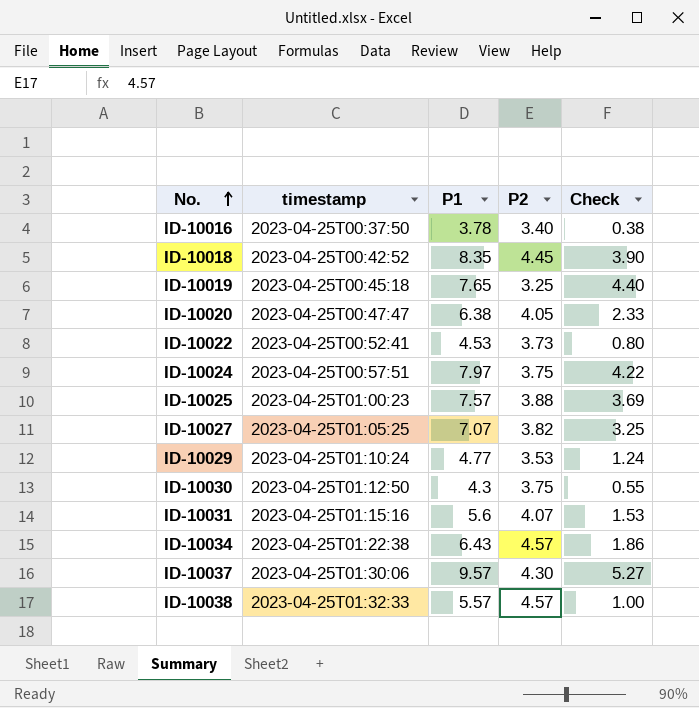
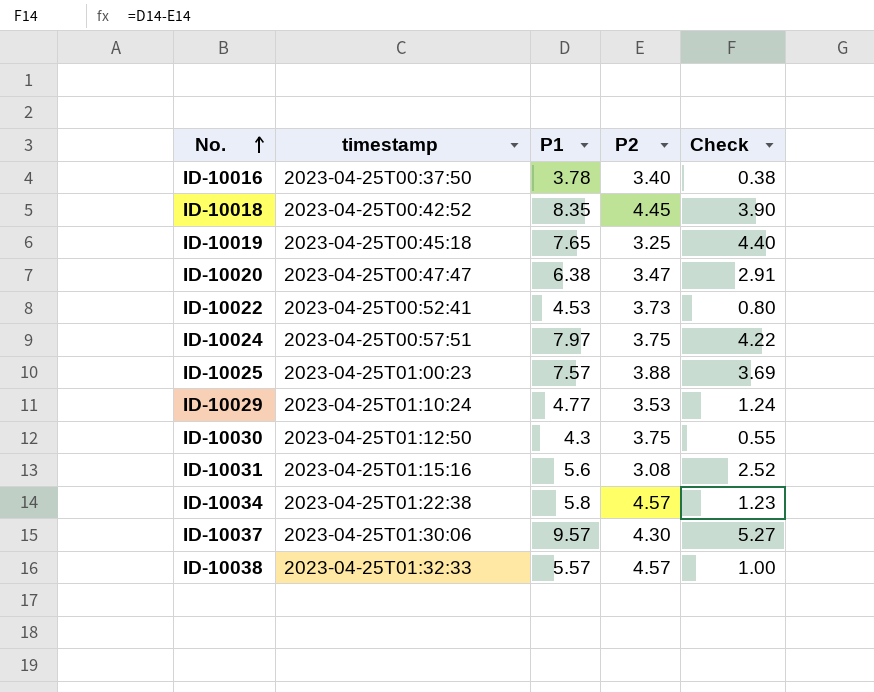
row ID-10027: 2023-04-25T01:05:25 | 7.07 | 3.82 | 3.25 -> none
ID-10020 | P2: 4.05 -> 3.47
ID-10020 | Check: 2.33 -> 2.91
ID-10031 | P2: 4.07 -> 3.08
ID-10031 | Check: 1.53 -> 2.52
ID-10034 | P1: 6.43 -> 5.8
ID-10034 | Check: 1.86 -> 1.23

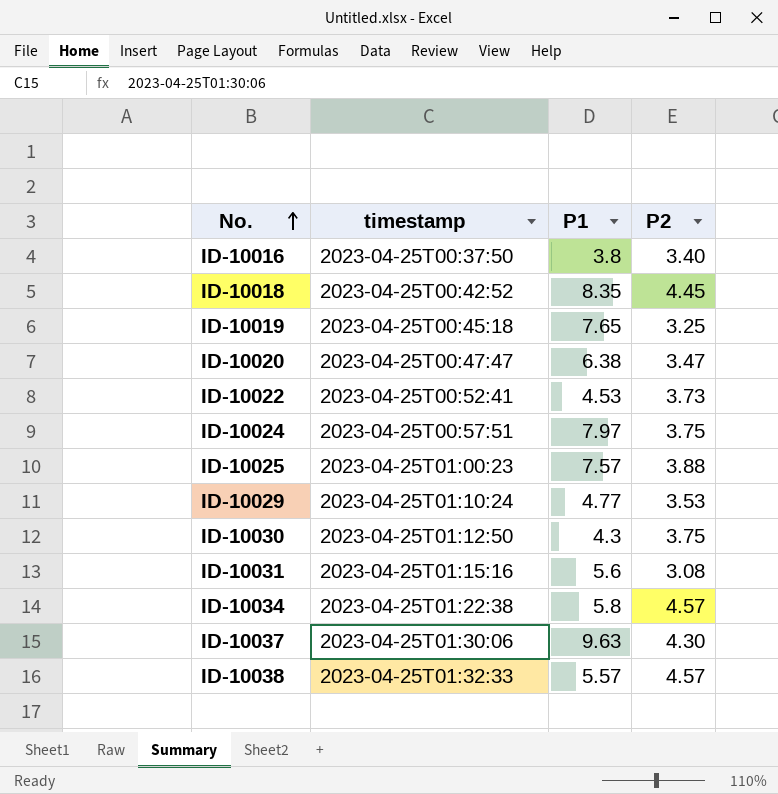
column Check | formula: [P1] - [P2] -> none
ID-10016 | P1: 3.78 -> 3.8
ID-10037 | P1: 9.57 -> 9.63

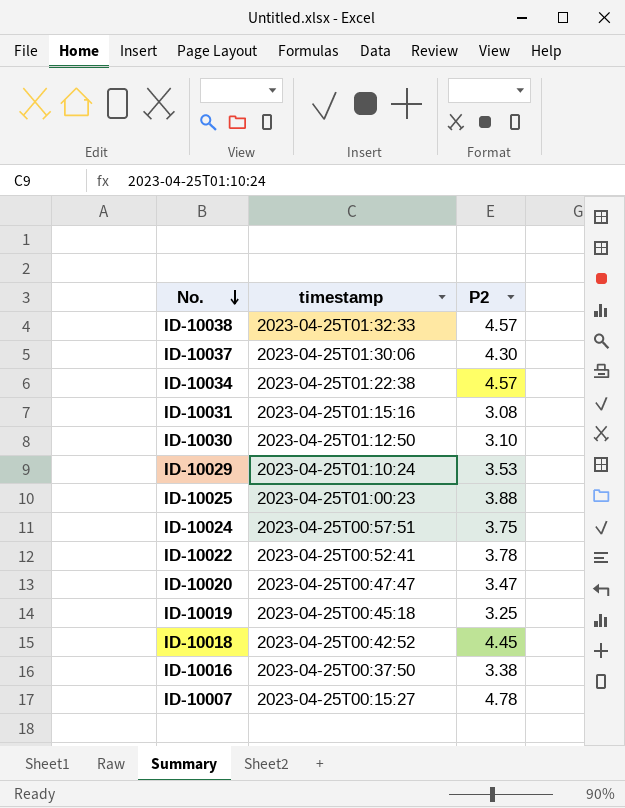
row order: No. ascending -> No. descending
column P1 | position: 3 -> none
ID-10030 | P2: 3.75 -> 3.10
ID-10022 | P2: 3.73 -> 3.78
ID-10016 | P2: 3.40 -> 3.38
row ID-10007: none -> 2023-04-25T00:15:27 | 4.78

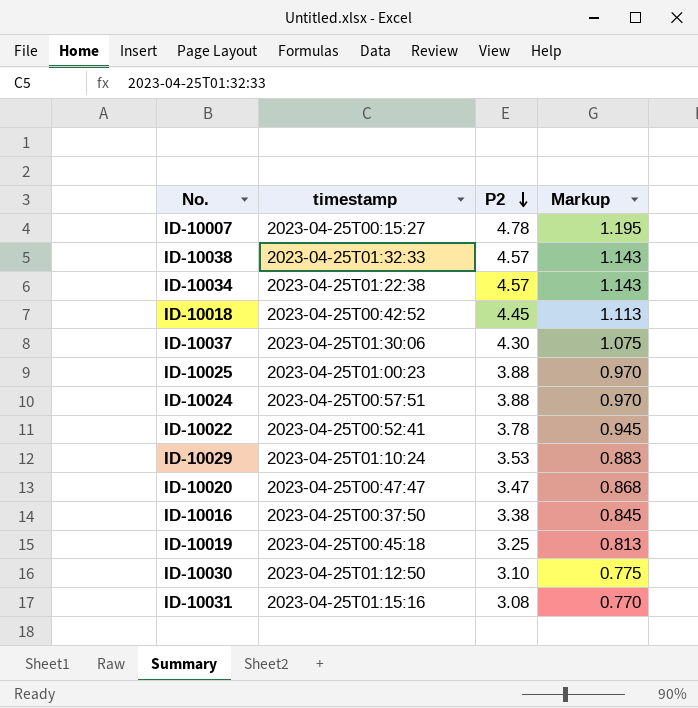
row order: No. descending -> P2 descending
column Markup | formula: none -> [P2] * 0.25
ID-10024 | P2: 3.75 -> 3.88

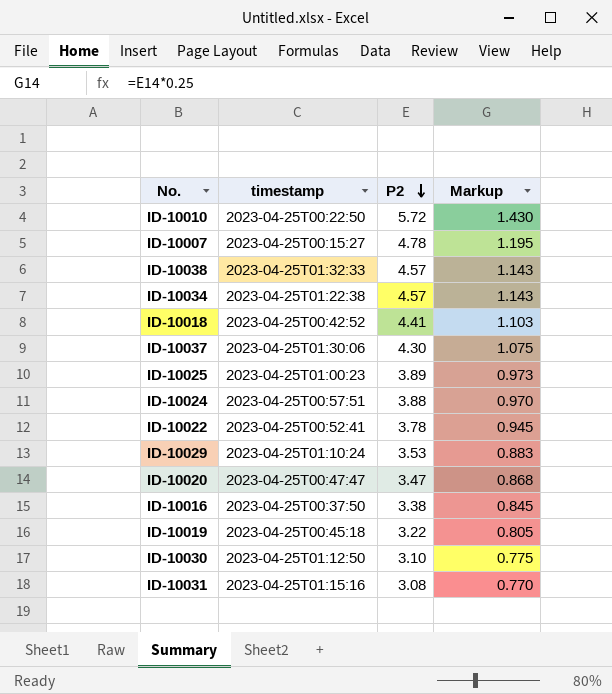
row ID-10010: none -> 2023-04-25T00:22:50 | 5.72 | 1.430
ID-10018 | P2: 4.45 -> 4.41
ID-10018 | Markup: 1.113 -> 1.103
ID-10025 | P2: 3.88 -> 3.89
ID-10025 | Markup: 0.970 -> 0.973
ID-10019 | P2: 3.25 -> 3.22
ID-10019 | Markup: 0.813 -> 0.805

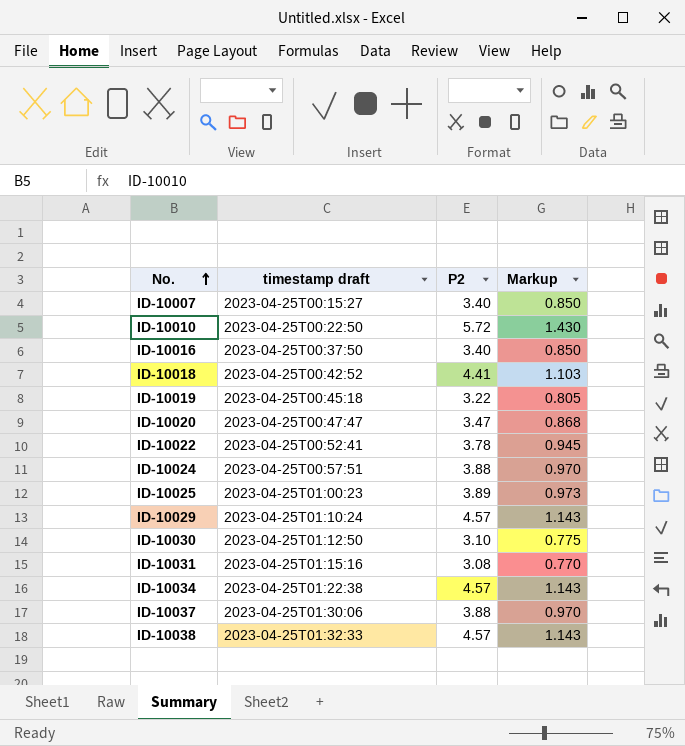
row order: P2 descending -> No. ascending
column name: timestamp -> timestamp draft
ID-10007 | P2: 4.78 -> 3.40
ID-10007 | Markup: 1.195 -> 0.850
ID-10016 | P2: 3.38 -> 3.40
ID-10016 | Markup: 0.845 -> 0.850
ID-10029 | P2: 3.53 -> 4.57
ID-10029 | Markup: 0.883 -> 1.143
ID-10037 | P2: 4.30 -> 3.88
ID-10037 | Markup: 1.075 -> 0.970

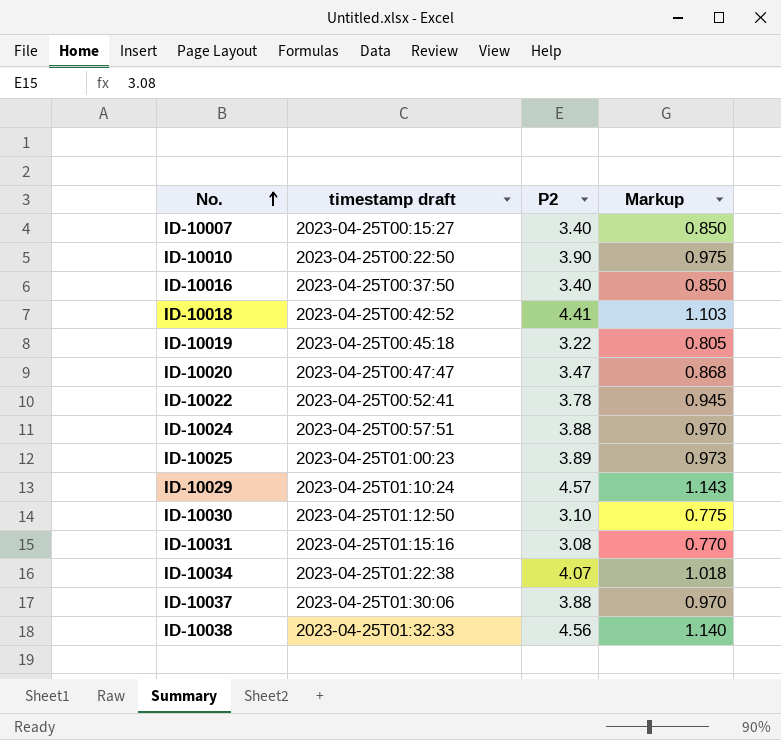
ID-10010 | P2: 5.72 -> 3.90
ID-10010 | Markup: 1.430 -> 0.975
ID-10034 | P2: 4.57 -> 4.07
ID-10034 | Markup: 1.143 -> 1.018
ID-10038 | P2: 4.57 -> 4.56
ID-10038 | Markup: 1.143 -> 1.140

